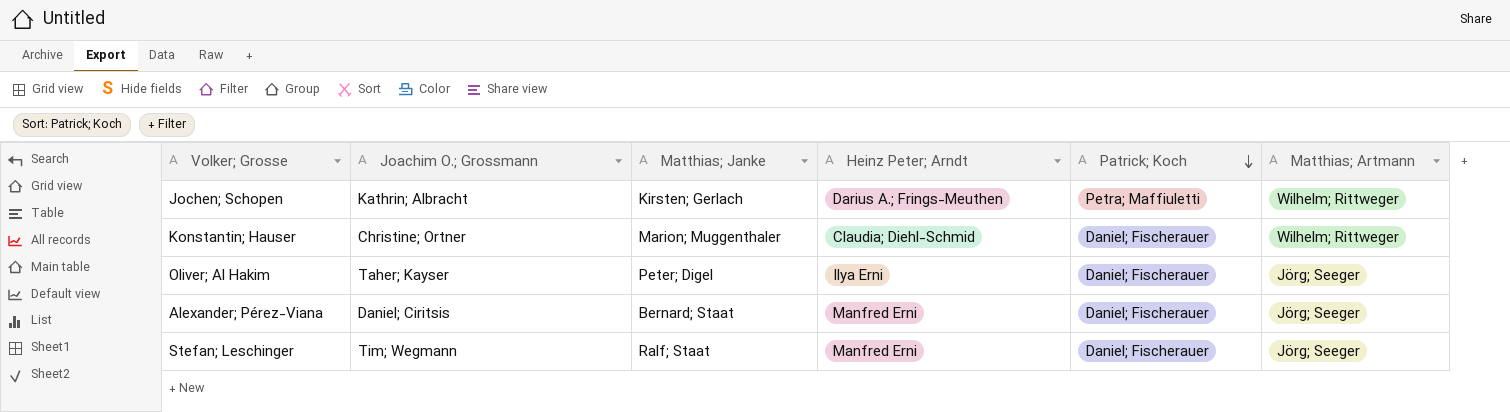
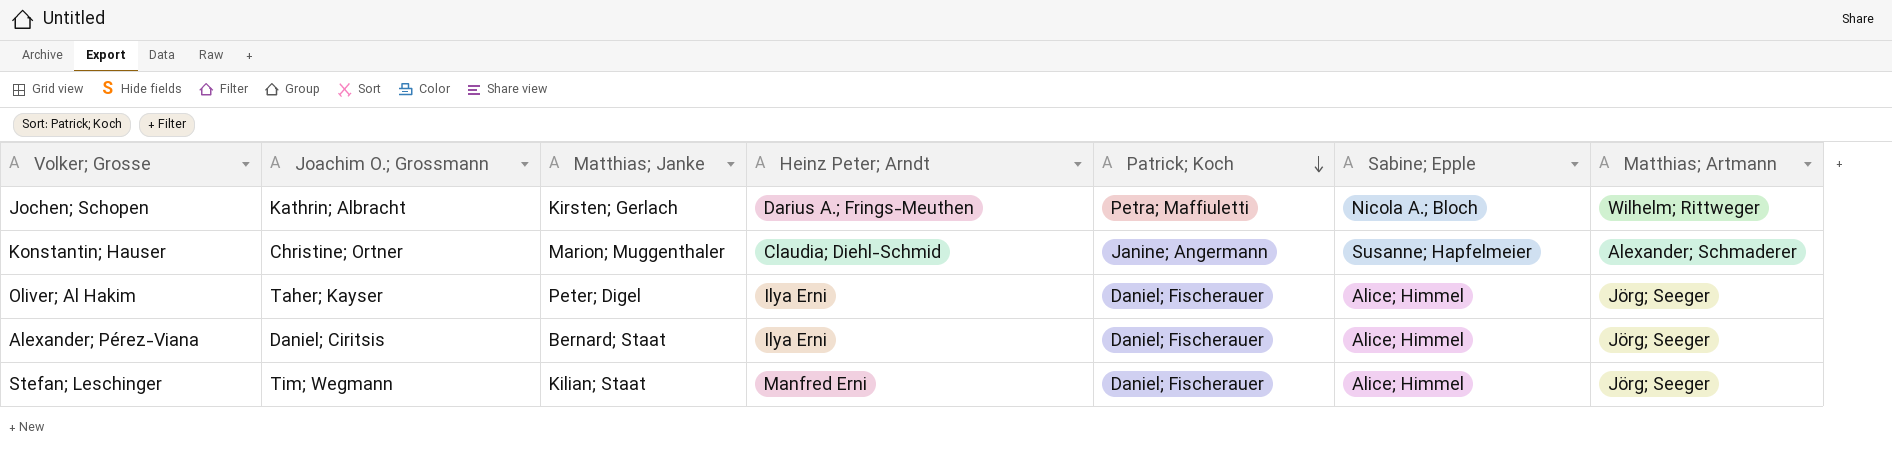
column Sabine; Epple | position: none -> 6
Konstantin; Hauser | Patrick; Koch: Daniel; Fischerauer -> Janine; Angermann
Konstantin; Hauser | Matthias; Artmann: Wilhelm; Rittweger -> Alexander; Schmaderer
Alexander; Pérez-Viana | Heinz Peter; Arndt: Manfred Erni -> Ilya Erni
Stefan; Leschinger | Matthias; Janke: Ralf; Staat -> Kilian; Staat

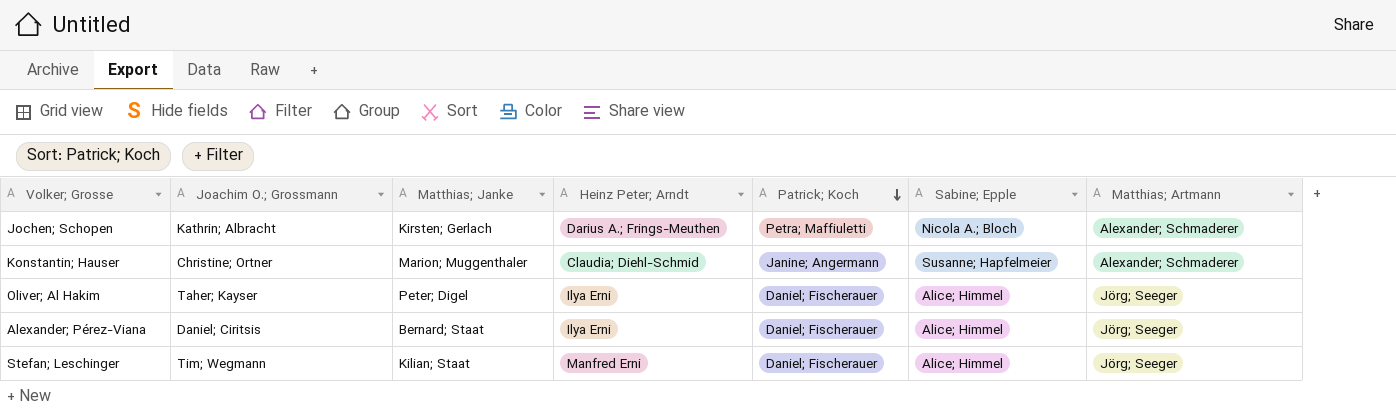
Jochen; Schopen | Matthias; Artmann: Wilhelm; Rittweger -> Alexander; Schmaderer

